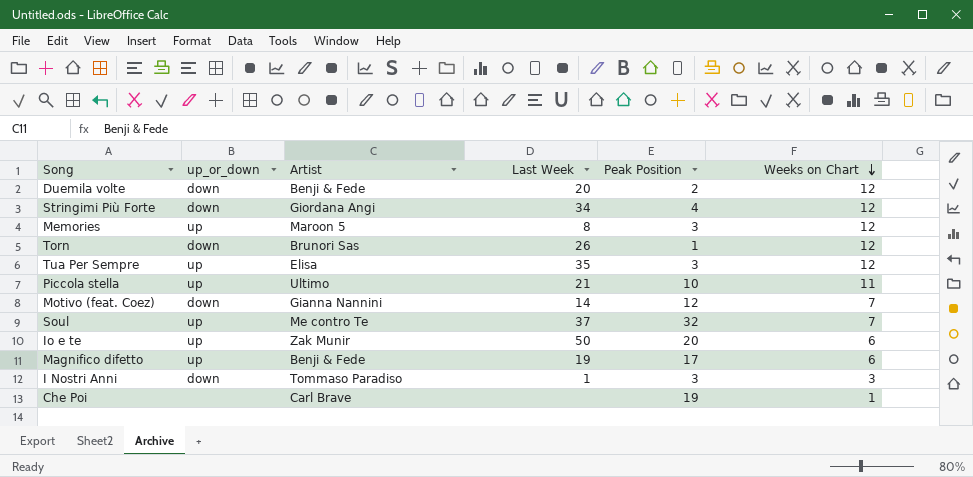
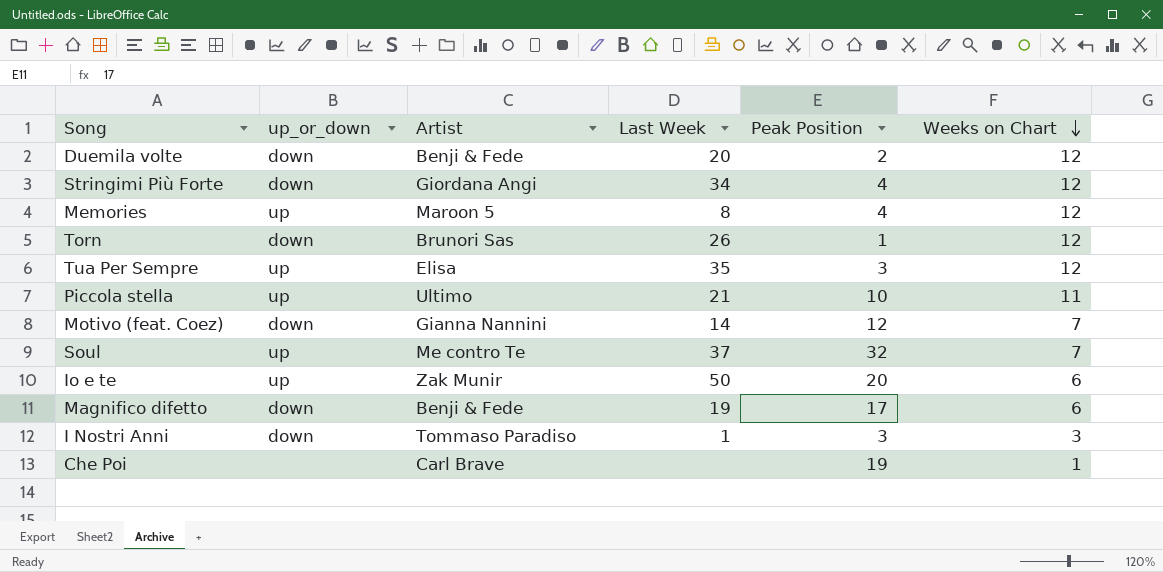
Memories | Peak Position: 3 -> 4
Magnifico difetto | up_or_down: up -> down

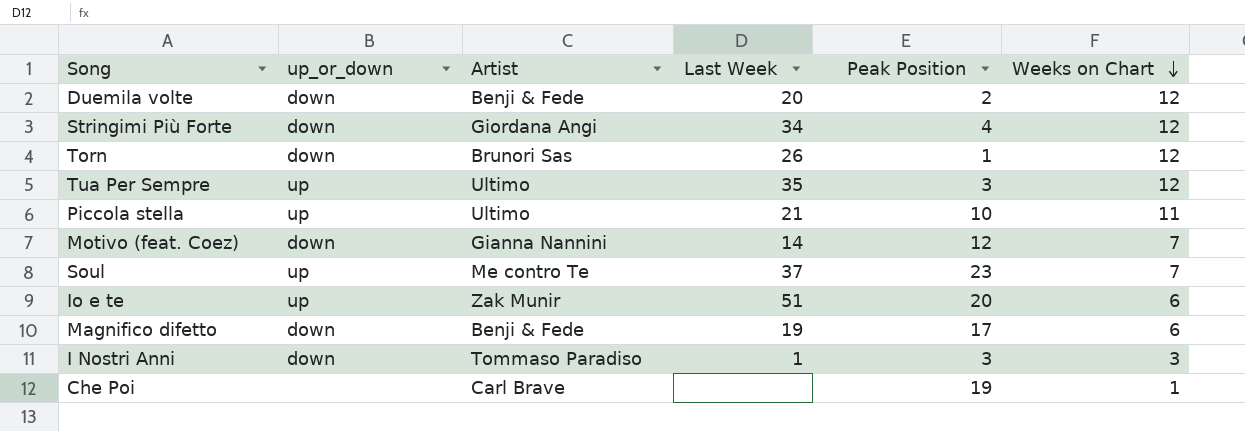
row Memories: up | Maroon 5 | 8 | 4 | 12 -> none
Tua Per Sempre | Artist: Elisa -> Ultimo
Soul | Peak Position: 32 -> 23
Io e te | Last Week: 50 -> 51

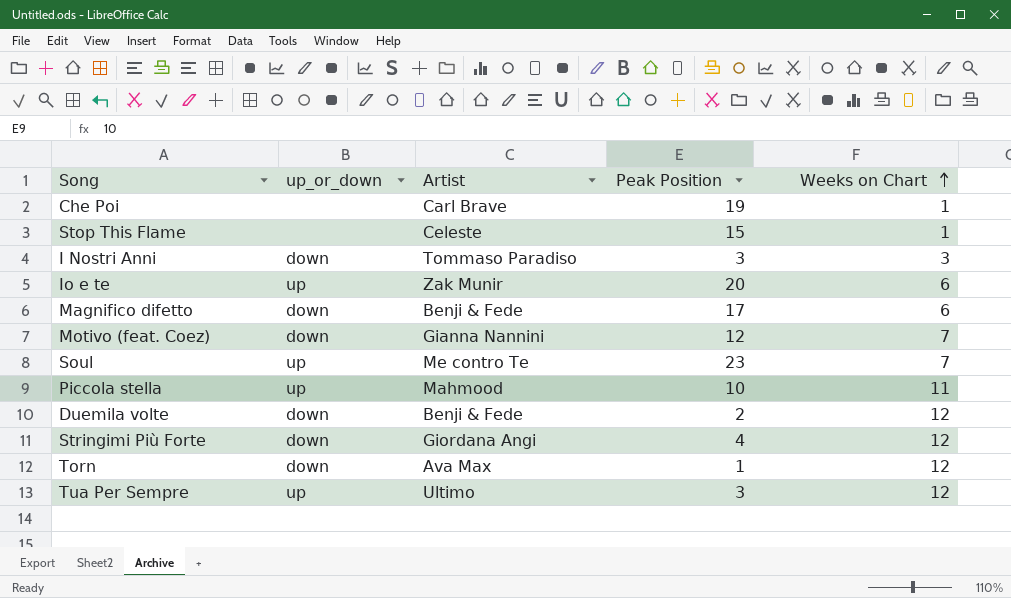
row order: Weeks on Chart descending -> Weeks on Chart ascending
column Last Week | position: 4 -> none
row Stop This Flame: none -> none | Celeste | 15 | 1
Piccola stella | Artist: Ultimo -> Mahmood
Torn | Artist: Brunori Sas -> Ava Max

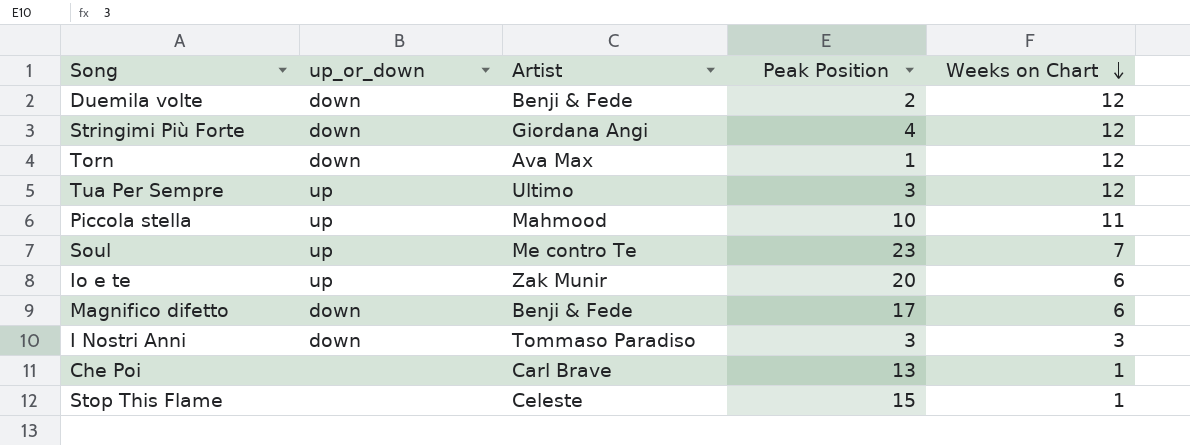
row order: Weeks on Chart ascending -> Weeks on Chart descending
row Motivo (feat. Coez): down | Gianna Nannini | 12 | 7 -> none
Che Poi | Peak Position: 19 -> 13

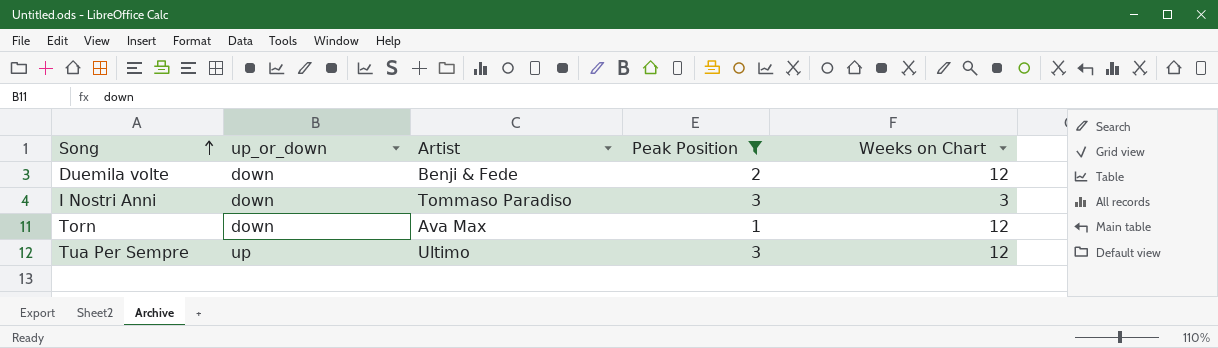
filter: none -> Peak Position <= 3
row order: Weeks on Chart descending -> Song ascending

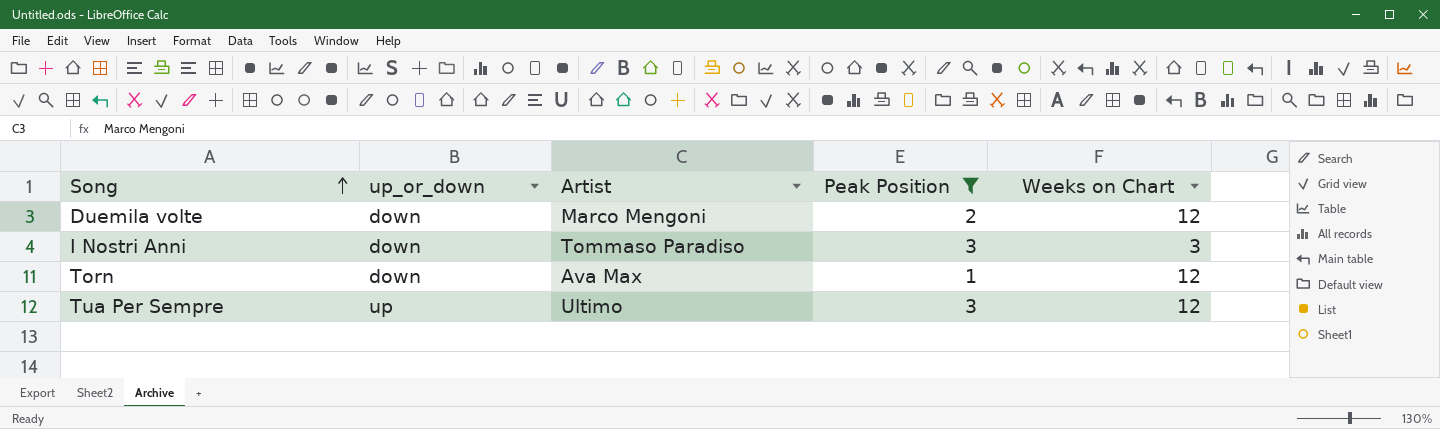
Duemila volte | Artist: Benji & Fede -> Marco Mengoni

